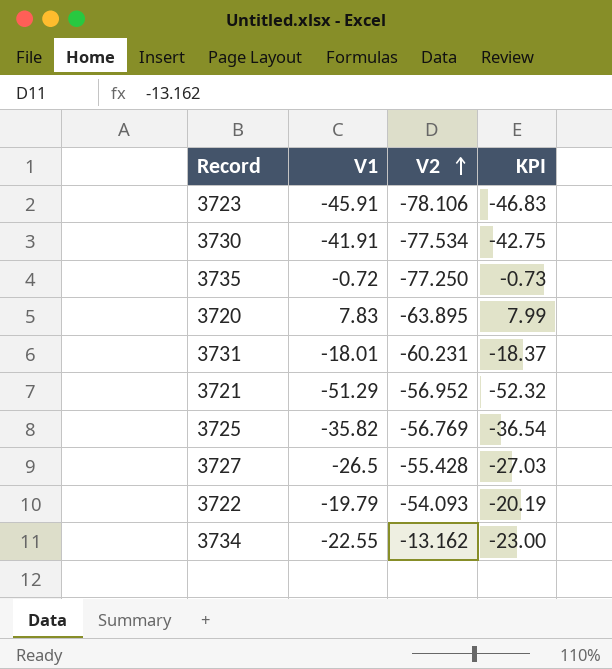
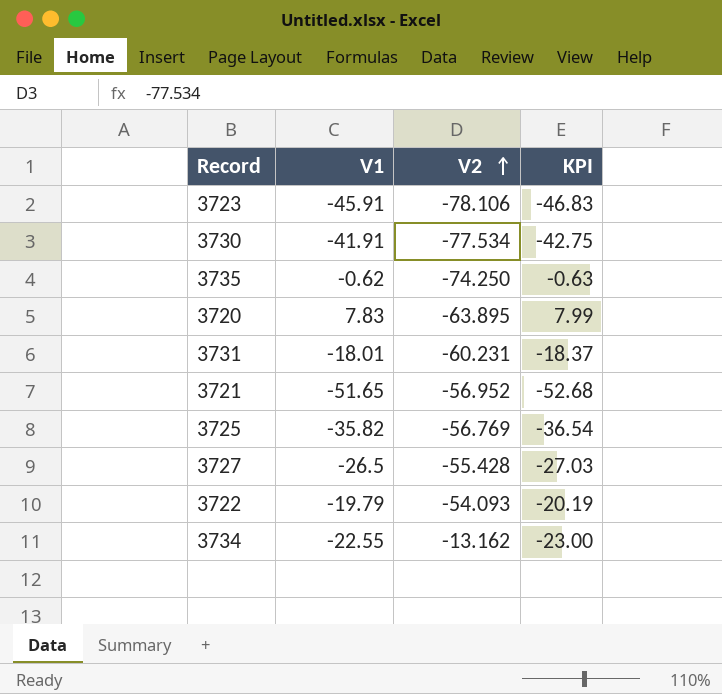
3735 | V1: -0.72 -> -0.62
3735 | V2: -77.250 -> -74.250
3735 | KPI: -0.73 -> -0.63
3721 | V1: -51.29 -> -51.65
3721 | KPI: -52.32 -> -52.68

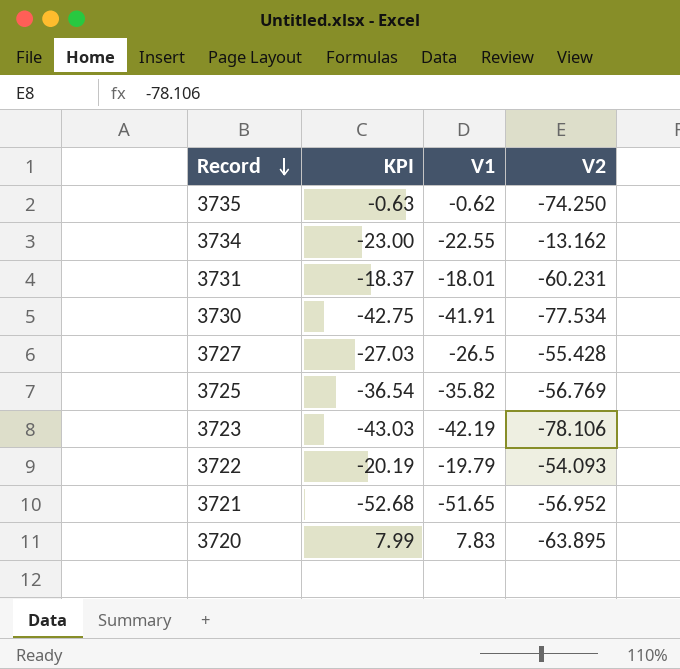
row order: V2 ascending -> Record descending
column KPI | position: 4 -> 2
3723 | KPI: -46.83 -> -43.03
3723 | V1: -45.91 -> -42.19

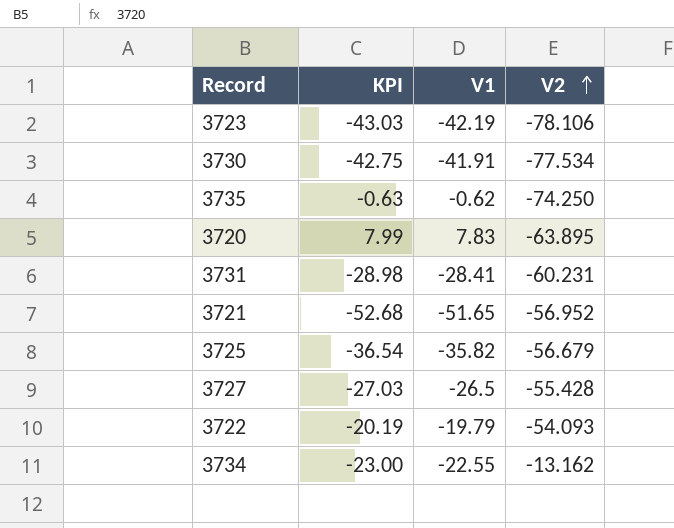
row order: Record descending -> V2 ascending
3731 | KPI: -18.37 -> -28.98
3731 | V1: -18.01 -> -28.41
3725 | V2: -56.769 -> -56.679

